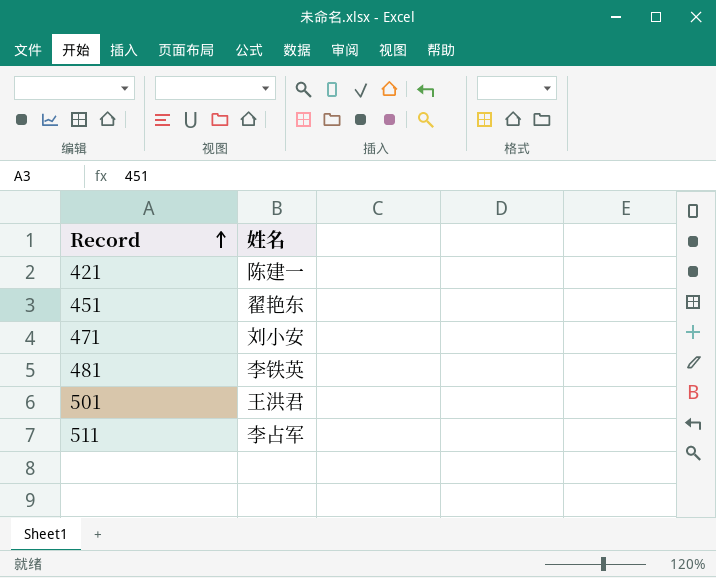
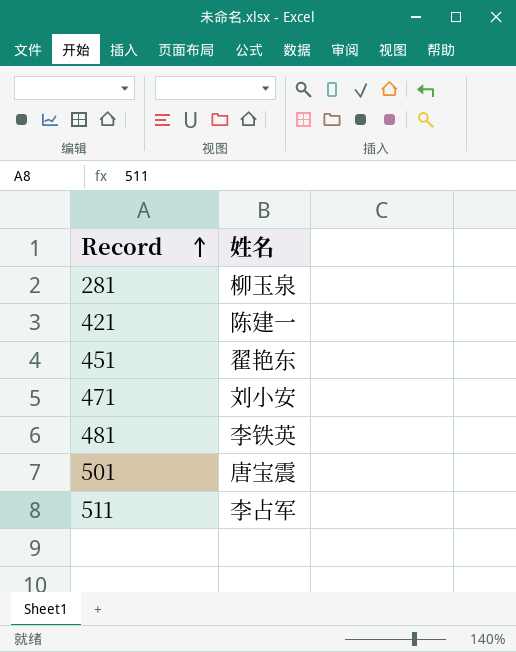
row 281: none -> 柳玉泉
501 | 姓名: 王洪君 -> 唐宝震

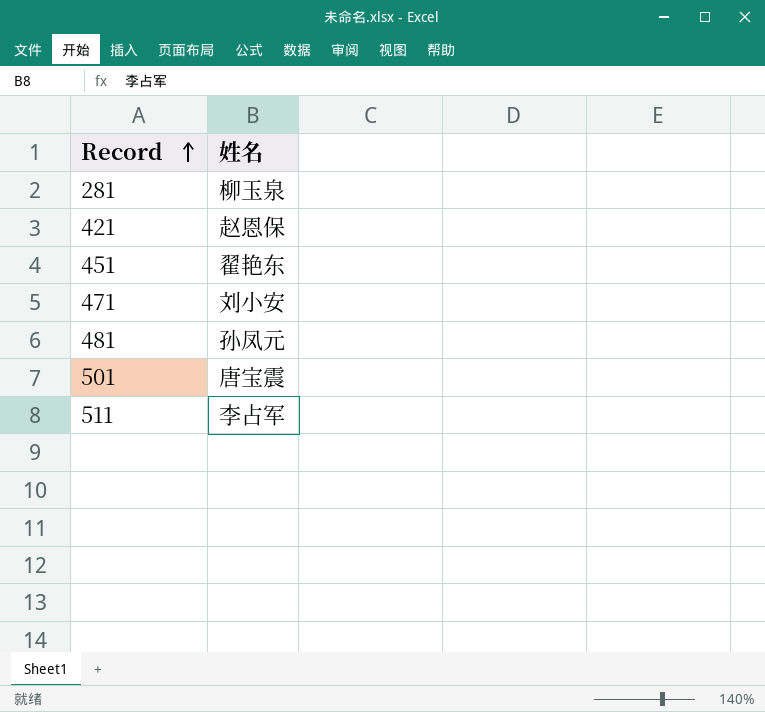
421 | 姓名: 陈建一 -> 赵恩保
481 | 姓名: 李铁英 -> 孙凤元

